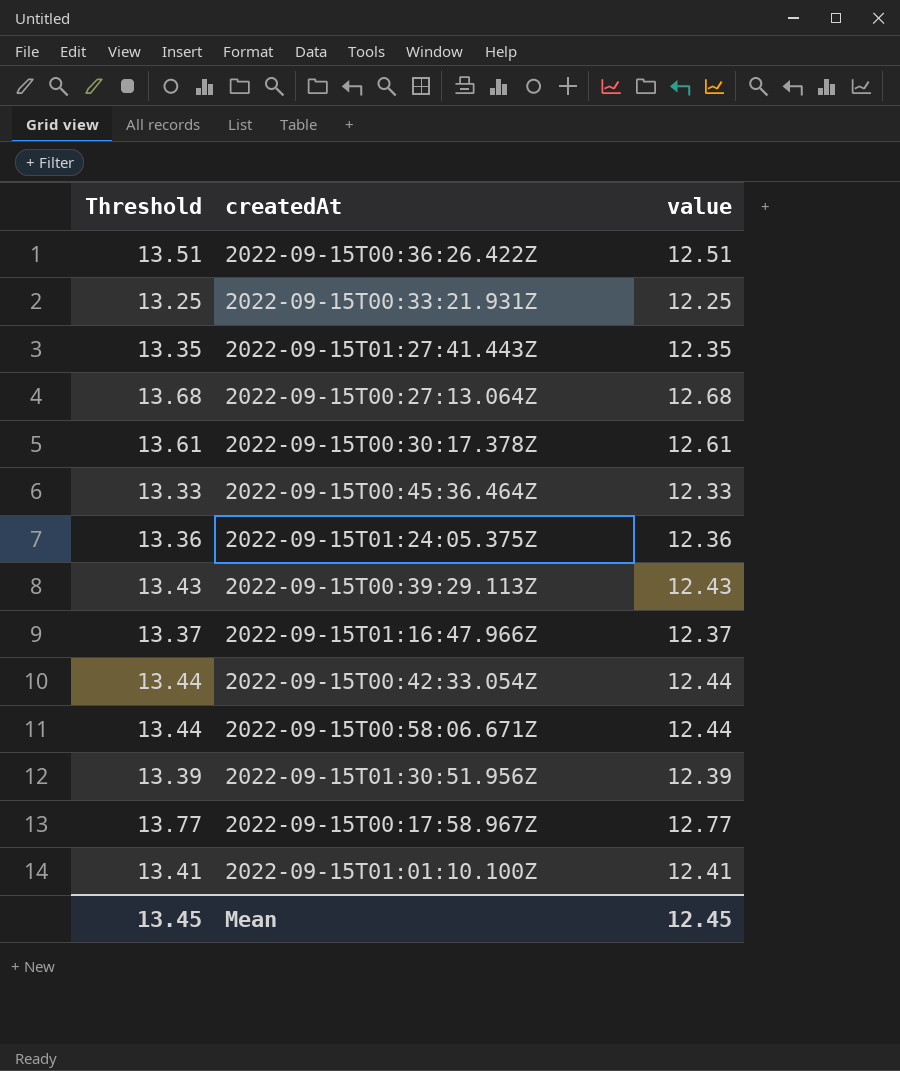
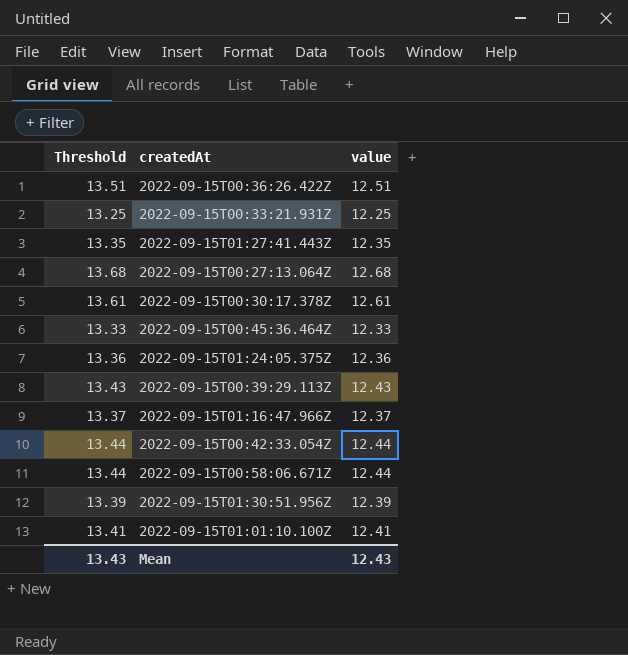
row 2022-09-15T00:17:58.967Z: 13.77 | 12.77 -> none
Mean | Threshold: 13.45 -> 13.43
Mean | value: 12.45 -> 12.43

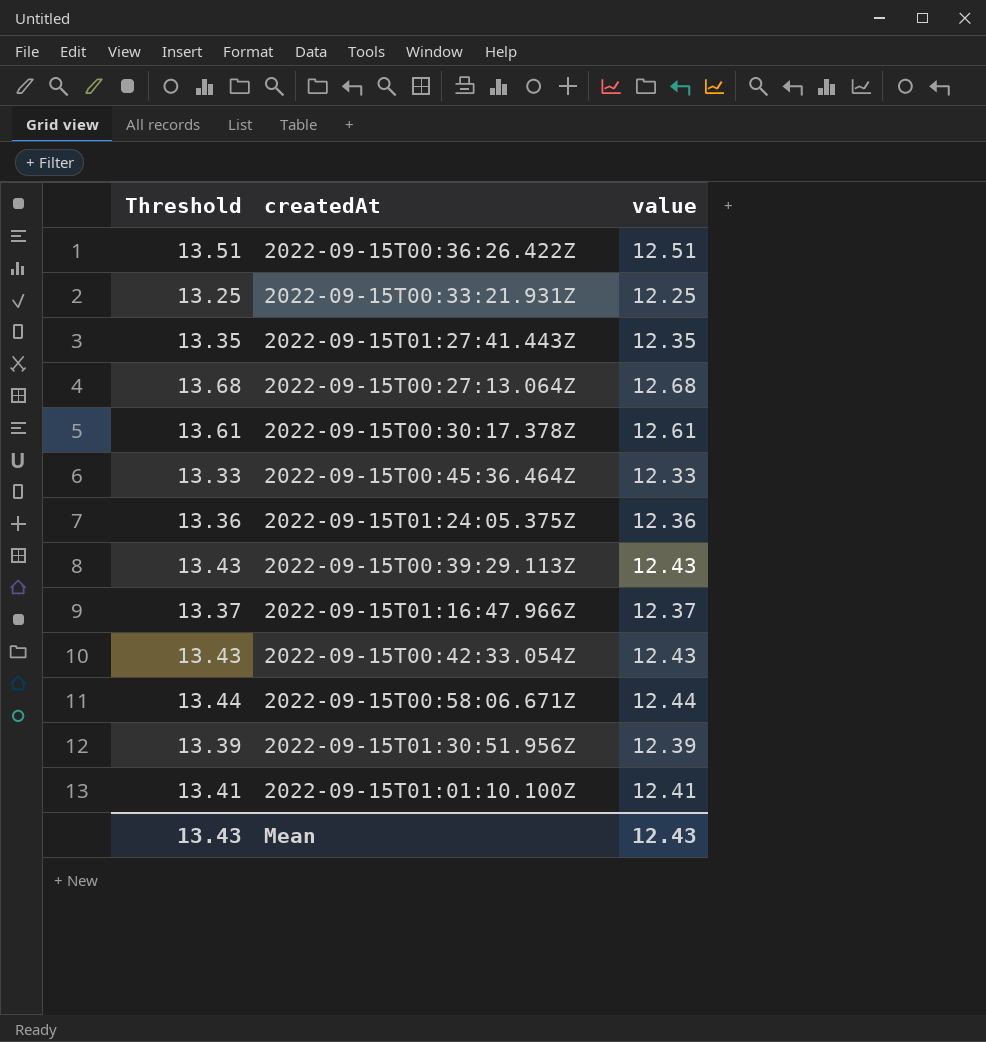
2022-09-15T00:42:33.054Z | Threshold: 13.44 -> 13.43
2022-09-15T00:42:33.054Z | value: 12.44 -> 12.43

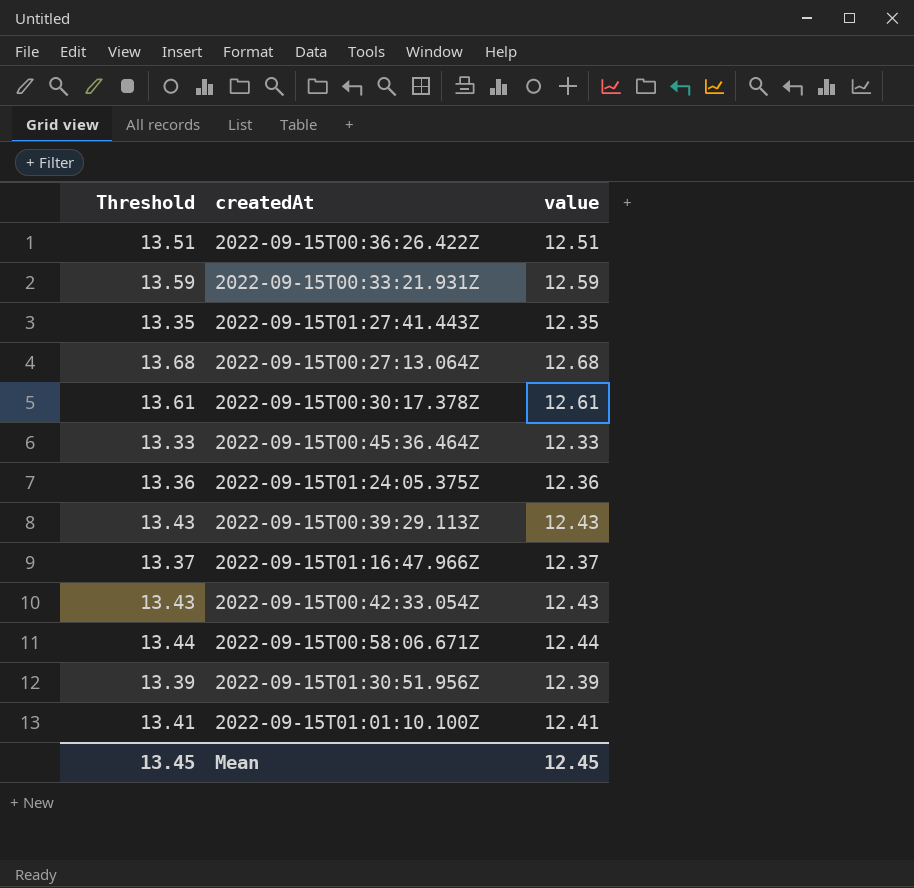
2022-09-15T00:33:21.931Z | Threshold: 13.25 -> 13.59
2022-09-15T00:33:21.931Z | value: 12.25 -> 12.59
Mean | Threshold: 13.43 -> 13.45
Mean | value: 12.43 -> 12.45

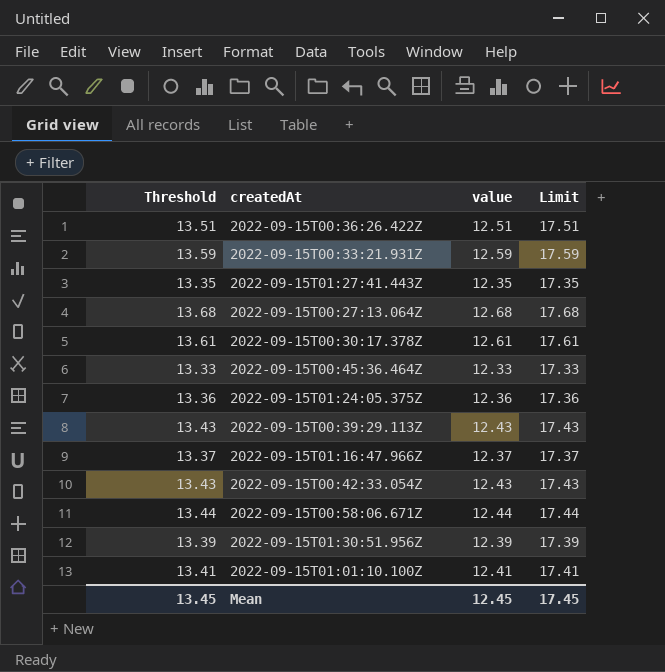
column Limit | formula: none -> [value] + 5

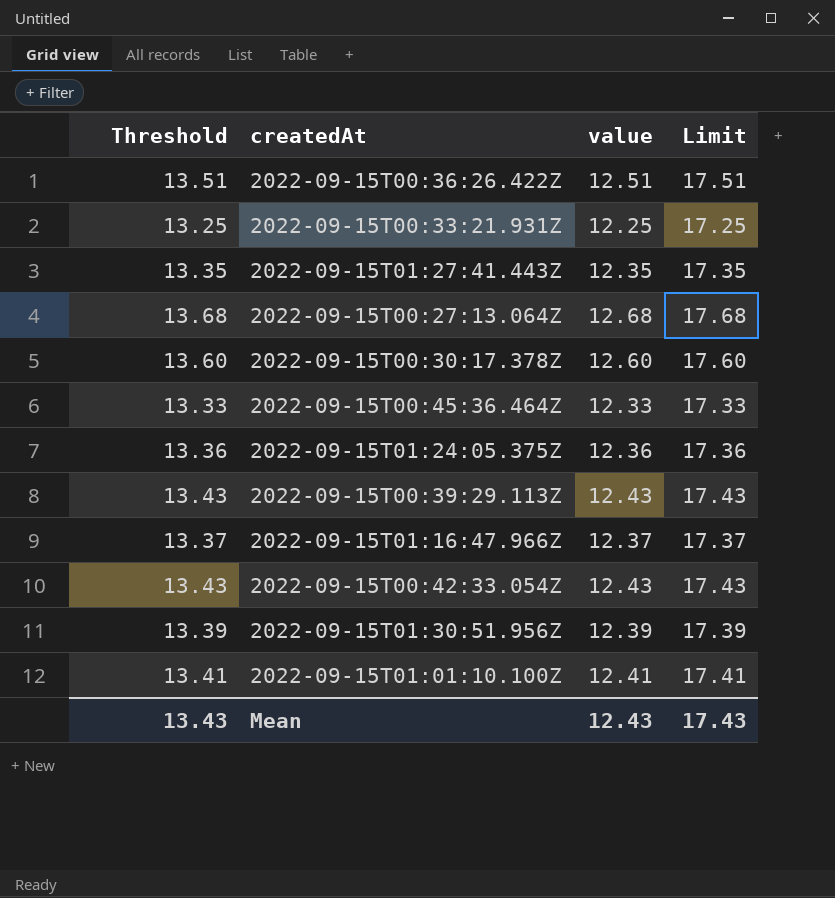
row 2022-09-15T00:58:06.671Z: 13.44 | 12.44 | 17.44 -> none
2022-09-15T00:33:21.931Z | Threshold: 13.59 -> 13.25
2022-09-15T00:33:21.931Z | value: 12.59 -> 12.25
2022-09-15T00:33:21.931Z | Limit: 17.59 -> 17.25
2022-09-15T00:30:17.378Z | Threshold: 13.61 -> 13.60
2022-09-15T00:30:17.378Z | value: 12.61 -> 12.60
2022-09-15T00:30:17.378Z | Limit: 17.61 -> 17.60
Mean | Threshold: 13.45 -> 13.43
Mean | value: 12.45 -> 12.43
Mean | Limit: 17.45 -> 17.43

